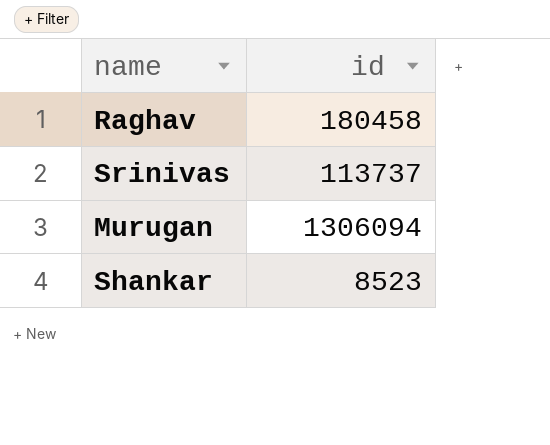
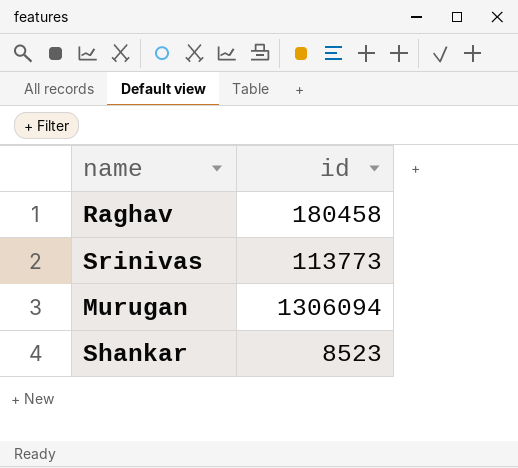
Srinivas | id: 113737 -> 113773

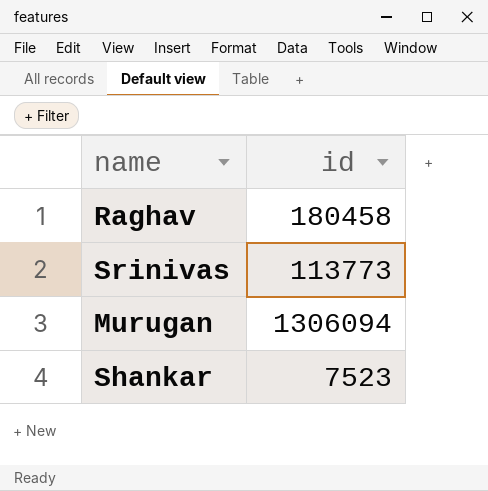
Shankar | id: 8523 -> 7523

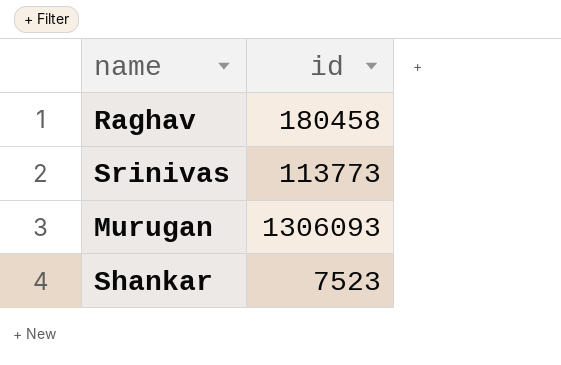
Murugan | id: 1306094 -> 1306093

